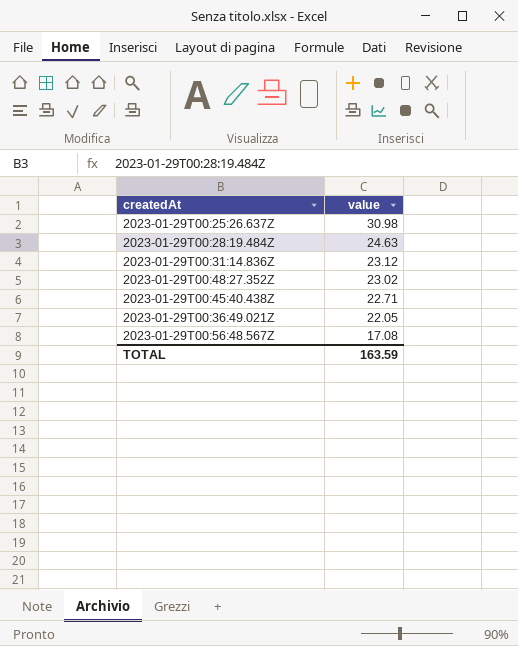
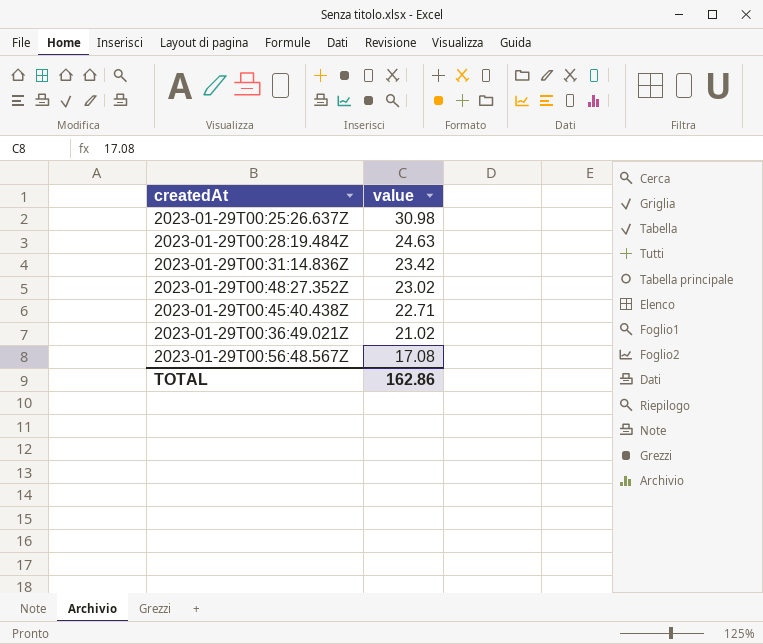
2023-01-29T00:31:14.836Z | value: 23.12 -> 23.42
2023-01-29T00:36:49.021Z | value: 22.05 -> 21.02
TOTAL | value: 163.59 -> 162.86

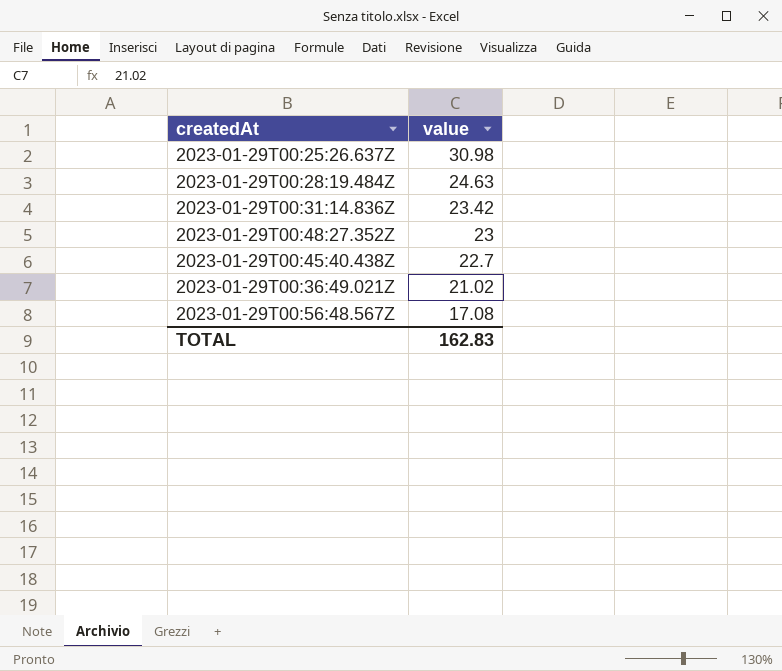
2023-01-29T00:48:27.352Z | value: 23.02 -> 23
2023-01-29T00:45:40.438Z | value: 22.71 -> 22.7
TOTAL | value: 162.86 -> 162.83

